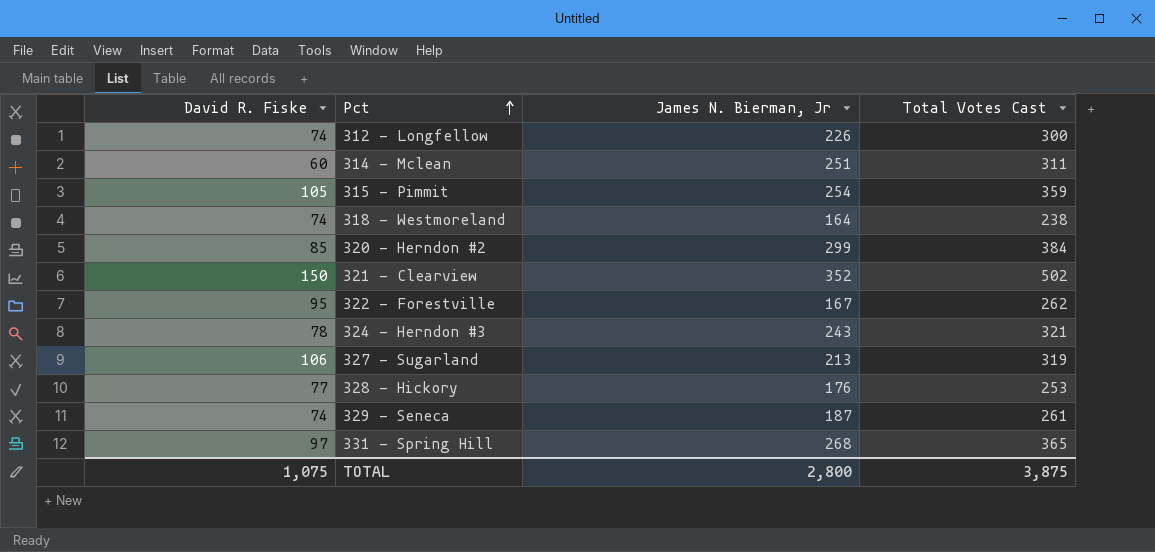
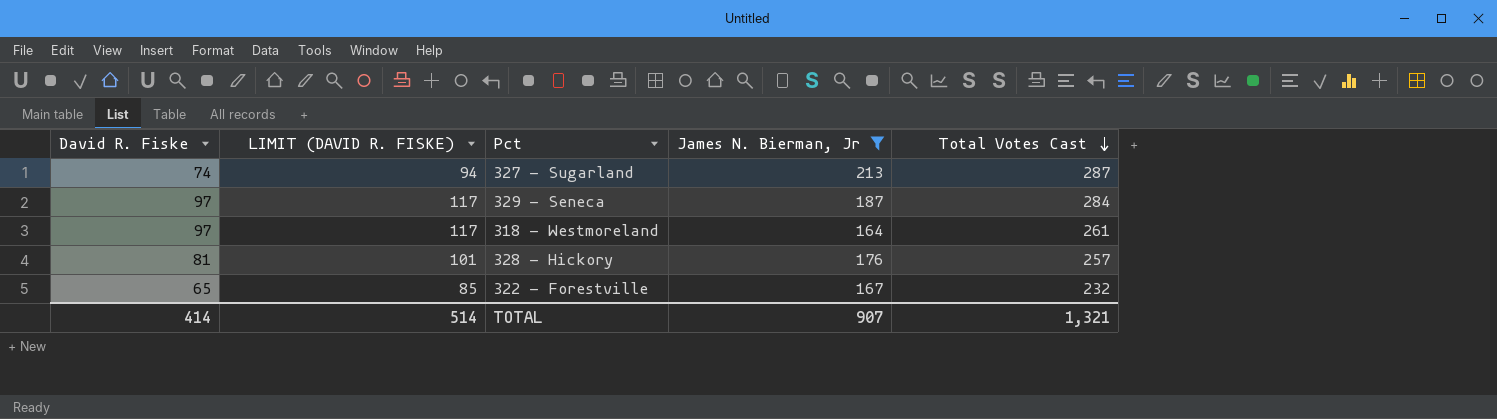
filter: none -> James N. Bierman, Jr <= 213
row order: Pct ascending -> Total Votes Cast descending
column LIMIT (DAVID R. FISKE) | formula: none -> [David R. Fiske] + 20
327 - Sugarland | David R. Fiske: 106 -> 74
327 - Sugarland | Total Votes Cast: 319 -> 287
329 - Seneca | David R. Fiske: 74 -> 97
329 - Seneca | Total Votes Cast: 261 -> 284
318 - Westmoreland | David R. Fiske: 74 -> 97
318 - Westmoreland | Total Votes Cast: 238 -> 261
328 - Hickory | David R. Fiske: 77 -> 81
328 - Hickory | Total Votes Cast: 253 -> 257
322 - Forestville | David R. Fiske: 95 -> 65
322 - Forestville | Total Votes Cast: 262 -> 232
TOTAL | David R. Fiske: 1,075 -> 414
TOTAL | James N. Bierman, Jr: 2,800 -> 907
TOTAL | Total Votes Cast: 3,875 -> 1,321

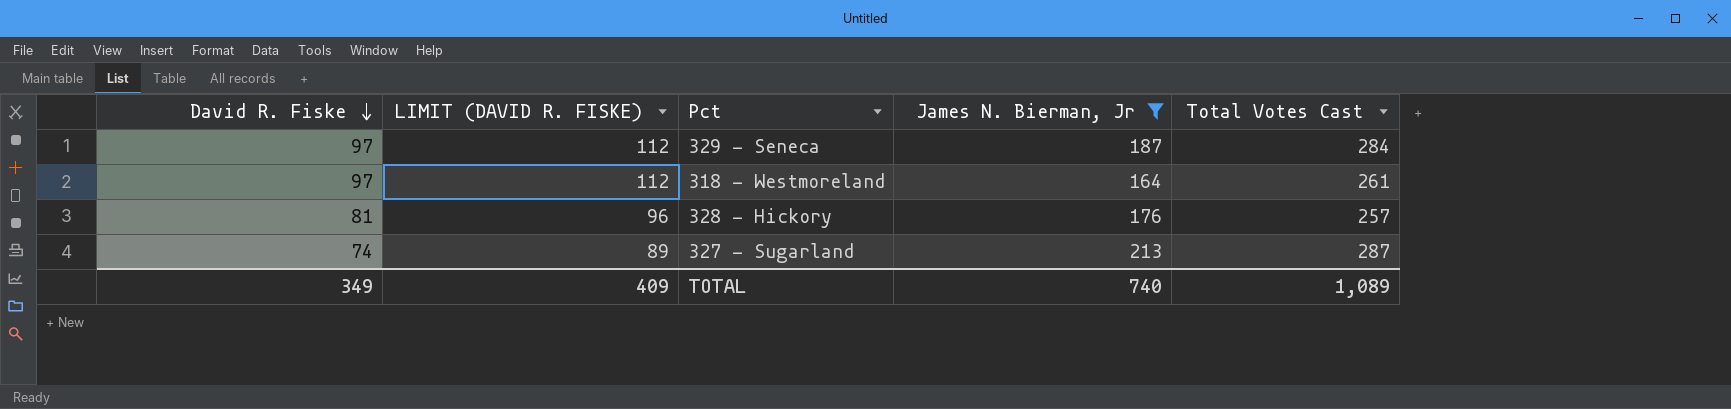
row order: Total Votes Cast descending -> David R. Fiske descending
column LIMIT (DAVID R. FISKE) | formula: [David R. Fiske] + 20 -> [David R. Fiske] + 15
row 322 - Forestville: 65 | 85 | 167 | 232 -> none
TOTAL | David R. Fiske: 414 -> 349
TOTAL | LIMIT (DAVID R. FISKE): 514 -> 409
TOTAL | James N. Bierman, Jr: 907 -> 740
TOTAL | Total Votes Cast: 1,321 -> 1,089

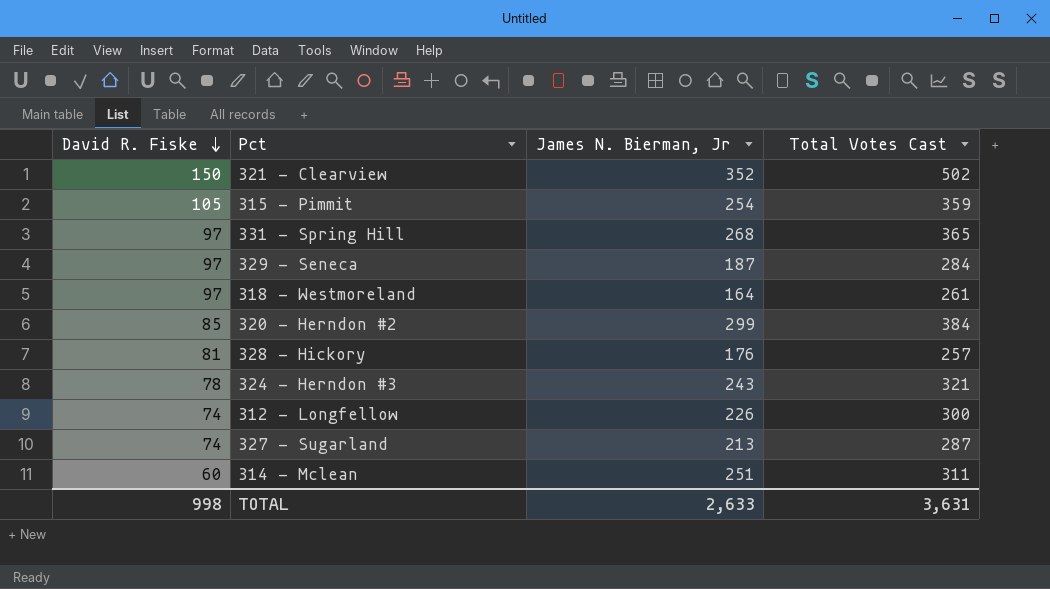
filter: James N. Bierman, Jr <= 213 -> none
column LIMIT (DAVID R. FISKE) | formula: [David R. Fiske] + 15 -> none
TOTAL | David R. Fiske: 349 -> 998
TOTAL | James N. Bierman, Jr: 740 -> 2,633
TOTAL | Total Votes Cast: 1,089 -> 3,631

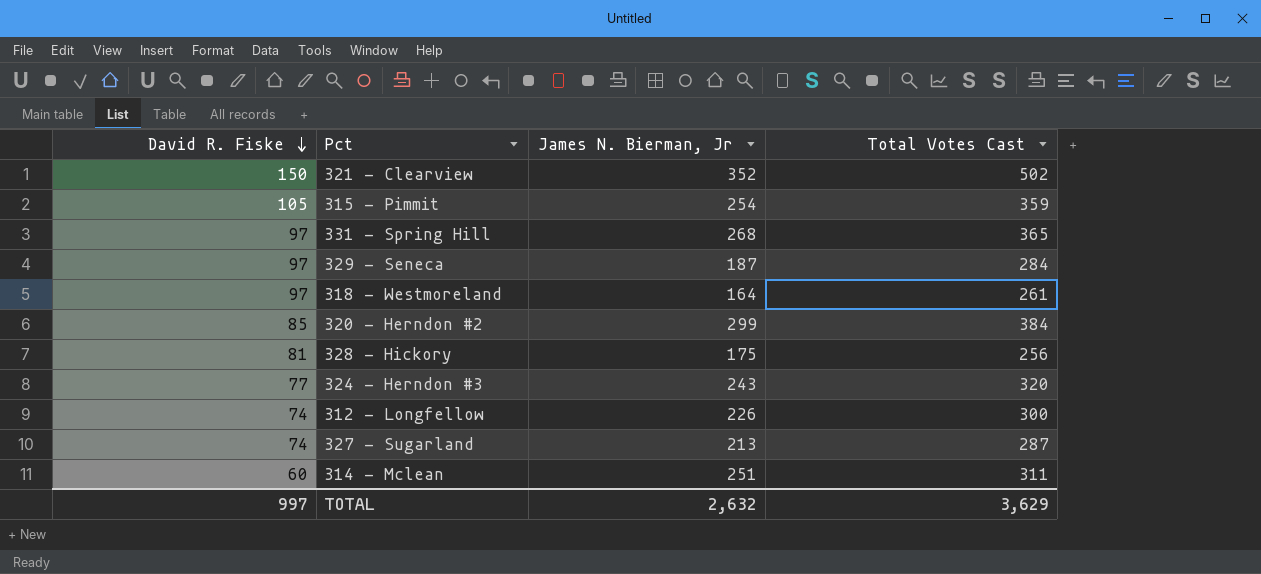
328 - Hickory | James N. Bierman, Jr: 176 -> 175
328 - Hickory | Total Votes Cast: 257 -> 256
324 - Herndon #3 | David R. Fiske: 78 -> 77
324 - Herndon #3 | Total Votes Cast: 321 -> 320
TOTAL | David R. Fiske: 998 -> 997
TOTAL | James N. Bierman, Jr: 2,633 -> 2,632
TOTAL | Total Votes Cast: 3,631 -> 3,629

